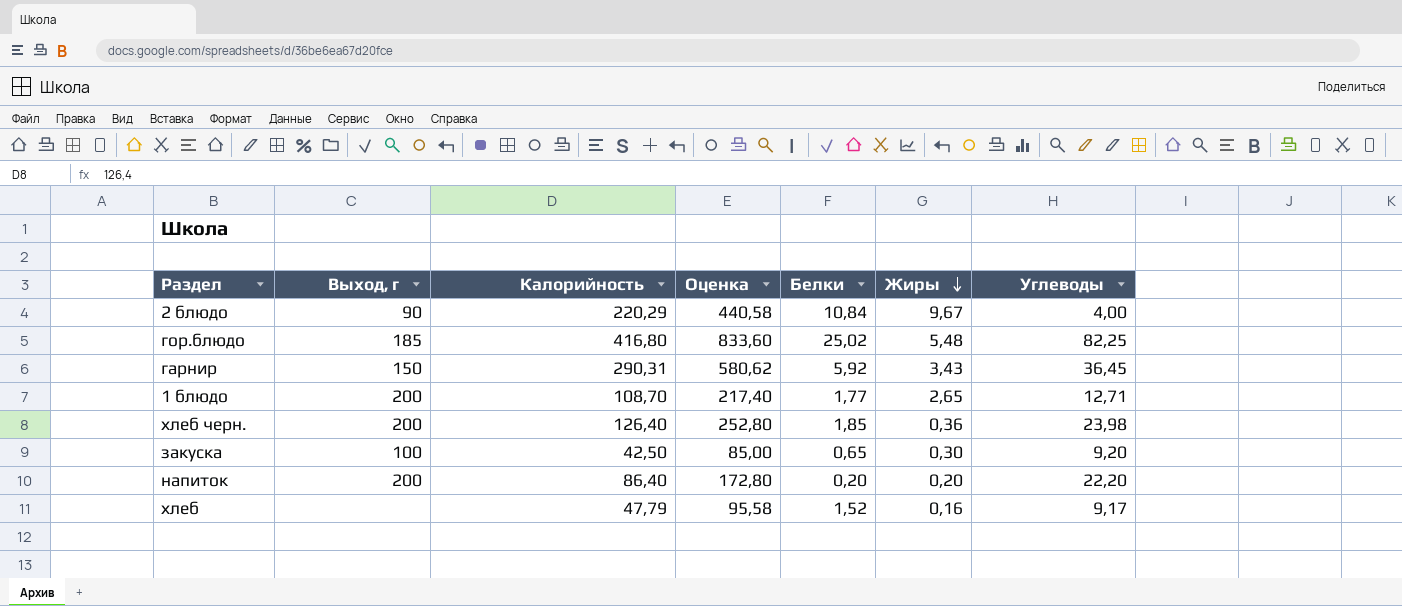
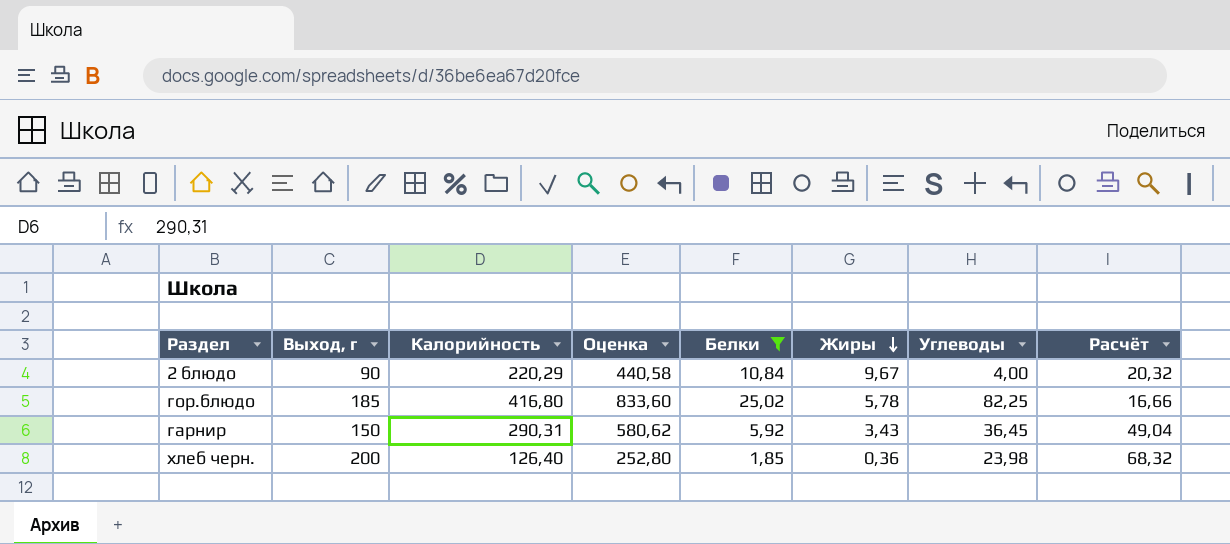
filter: none -> Белки >= 1,85
column Расчёт | formula: none -> [Калорийность] / [Белки]
гор.блюдо | Жиры: 5,48 -> 5,78

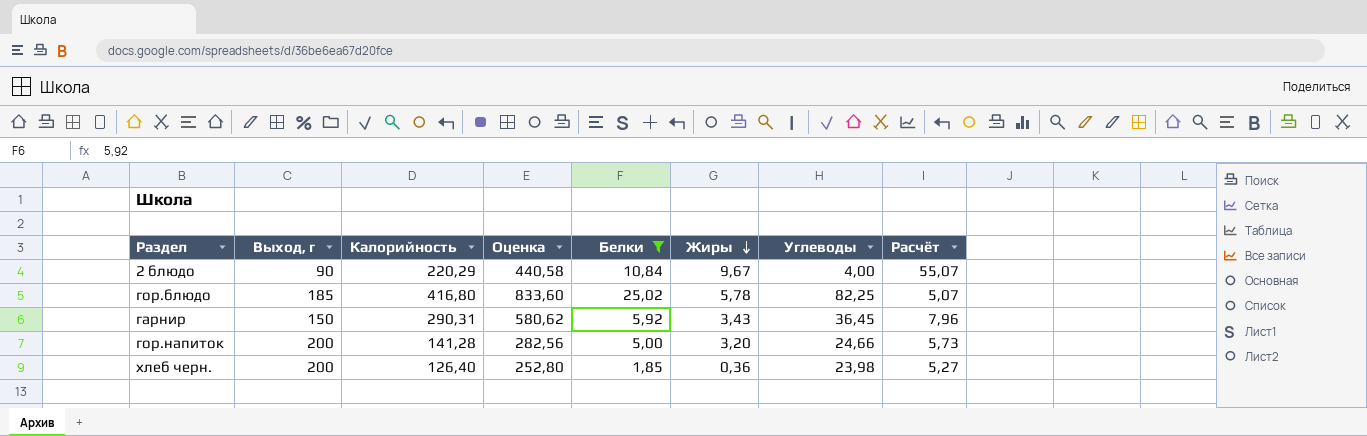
column Расчёт | formula: [Калорийность] / [Белки] -> [Калорийность] / [Углеводы]
row гор.напиток: none -> 200 | 141,28 | 282,56 | 5,00 | 3,20 | 24,66 | 5,73

